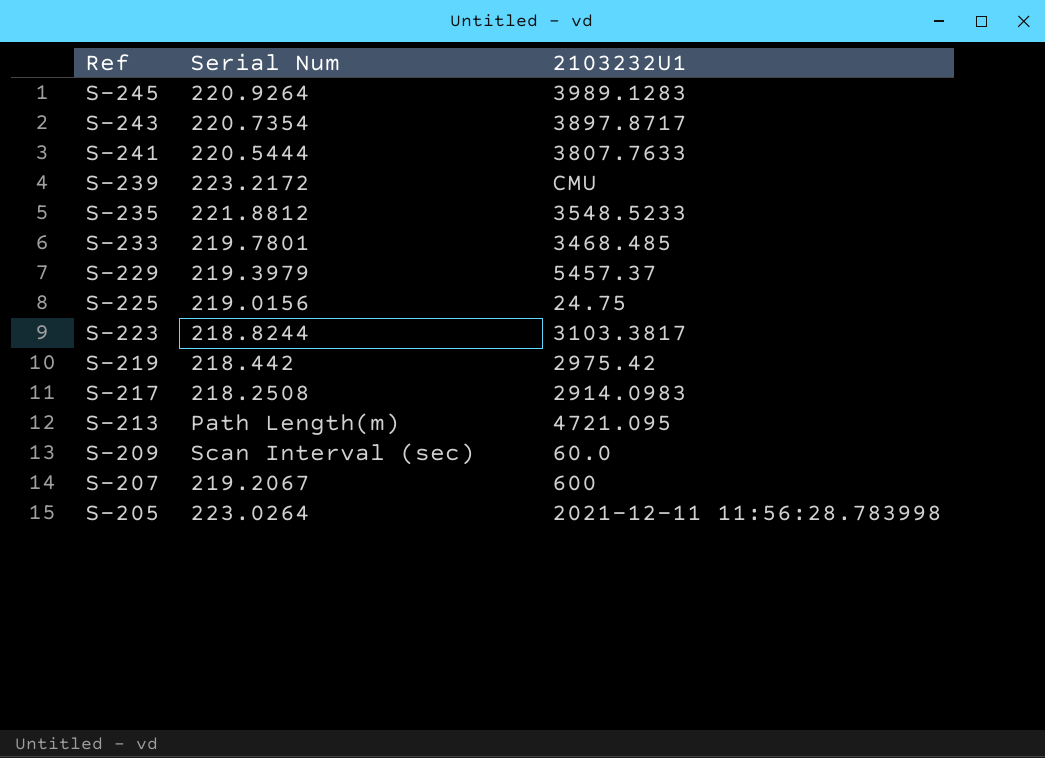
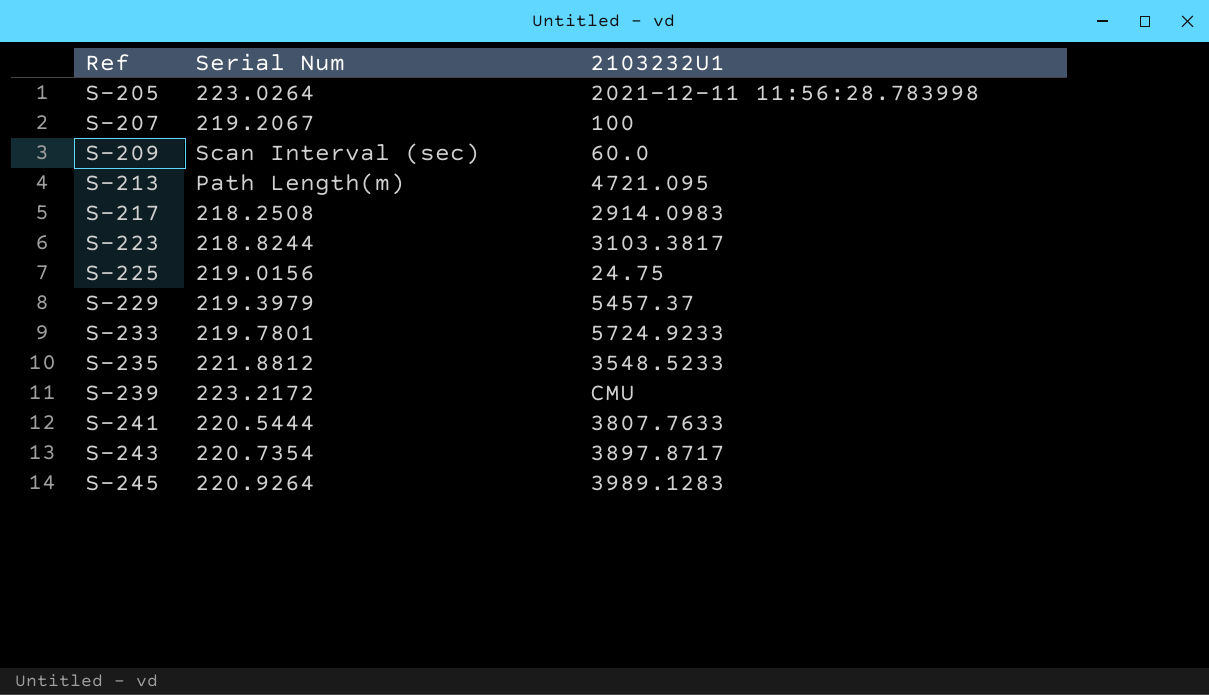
row order: Ref descending -> Ref ascending
row S-219: 218.442 | 2975.42 -> none
S-207 | 2103232U1: 600 -> 100
S-233 | 2103232U1: 3468.485 -> 5724.9233

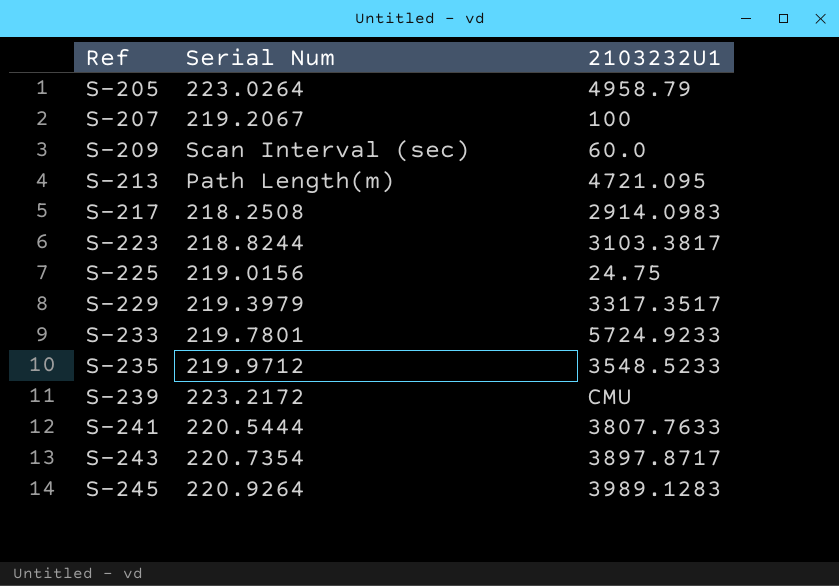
S-205 | 2103232U1: 2021-12-11 11:56:28.783998 -> 4958.79
S-229 | 2103232U1: 5457.37 -> 3317.3517
S-235 | Serial Num: 221.8812 -> 219.9712

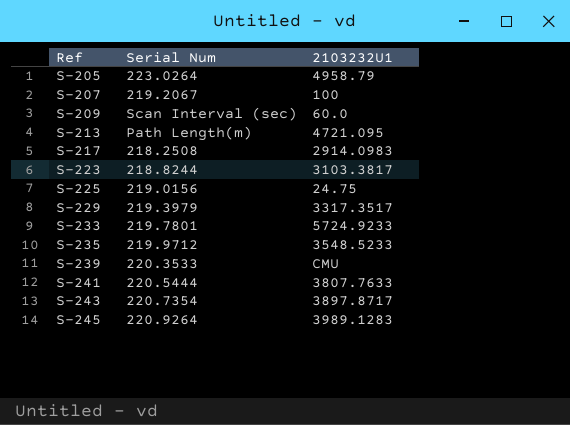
S-239 | Serial Num: 223.2172 -> 220.3533

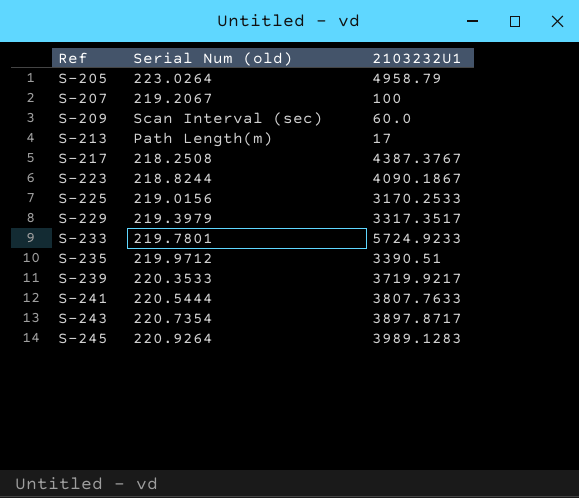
column name: Serial Num -> Serial Num (old)
S-213 | 2103232U1: 4721.095 -> 17
S-217 | 2103232U1: 2914.0983 -> 4387.3767
S-223 | 2103232U1: 3103.3817 -> 4090.1867
S-225 | 2103232U1: 24.75 -> 3170.2533
S-235 | 2103232U1: 3548.5233 -> 3390.51
S-239 | 2103232U1: CMU -> 3719.9217

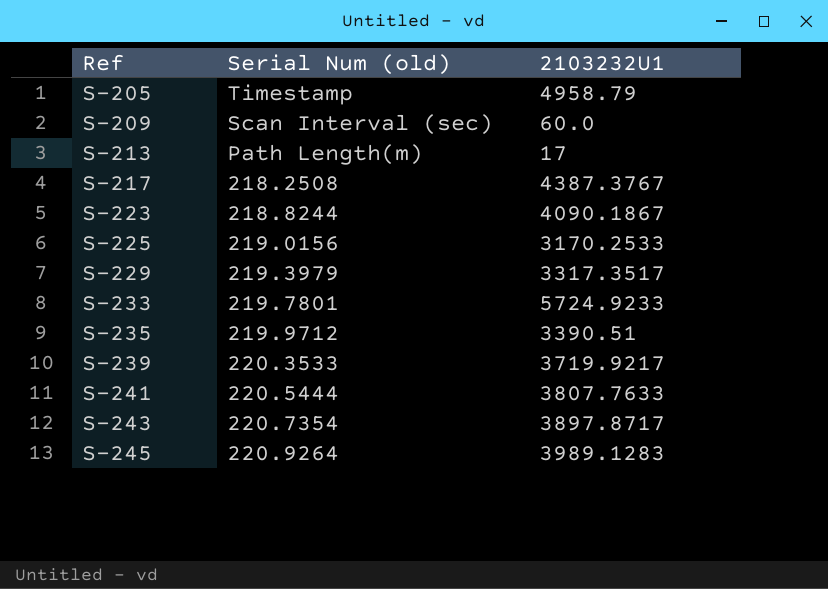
row S-207: 219.2067 | 100 -> none
S-205 | Serial Num (old): 223.0264 -> Timestamp

